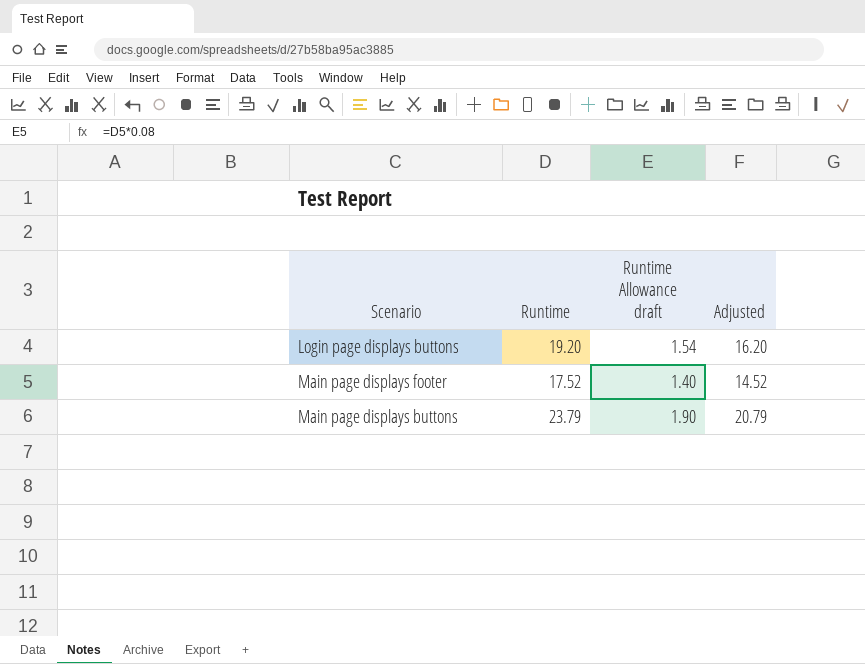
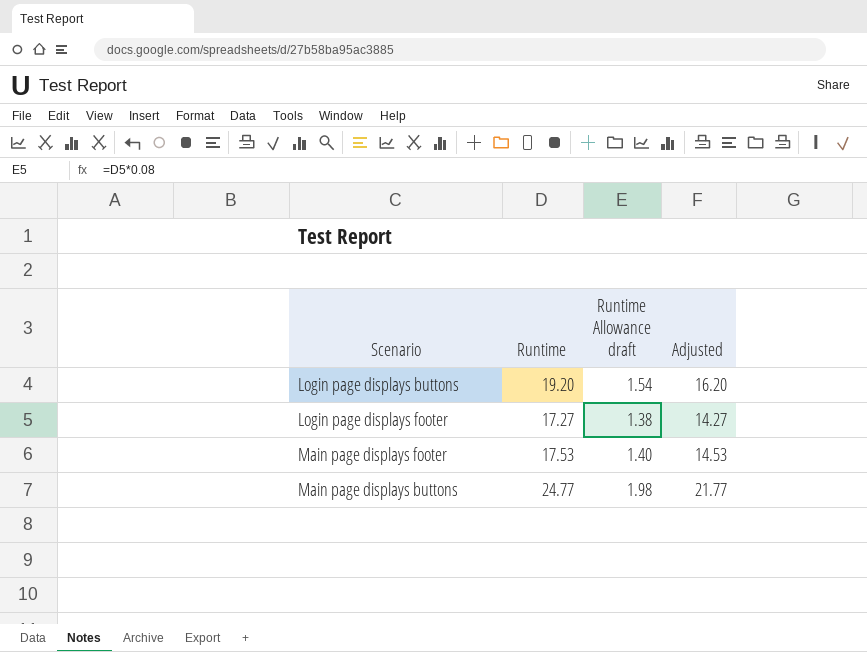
row Login page displays footer: none -> 17.27 | 1.38 | 14.27
Main page displays footer | Runtime: 17.52 -> 17.53
Main page displays footer | Adjusted: 14.52 -> 14.53
Main page displays buttons | Runtime: 23.79 -> 24.77
Main page displays buttons | Runtime Allowance draft: 1.90 -> 1.98
Main page displays buttons | Adjusted: 20.79 -> 21.77

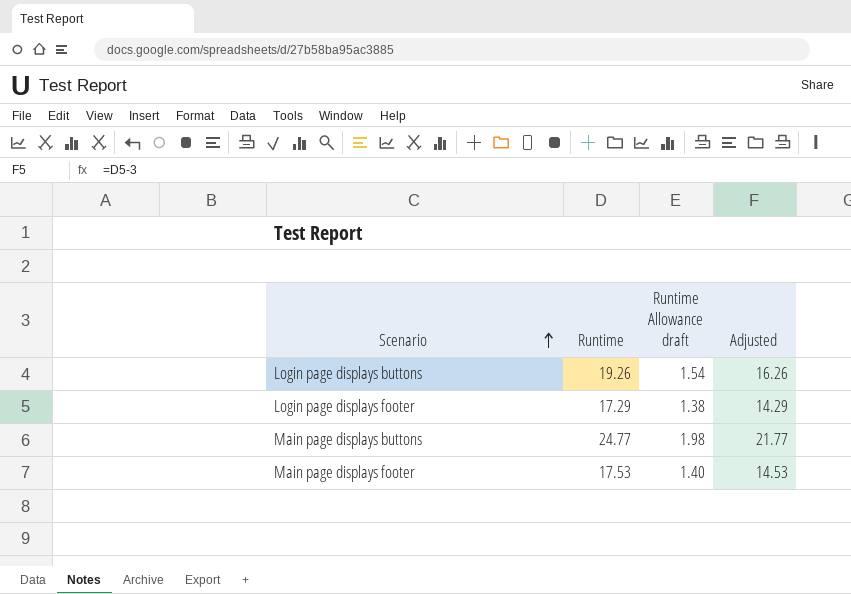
row order: none -> Scenario ascending
Login page displays buttons | Runtime: 19.20 -> 19.26
Login page displays buttons | Adjusted: 16.20 -> 16.26
Login page displays footer | Runtime: 17.27 -> 17.29
Login page displays footer | Adjusted: 14.27 -> 14.29

